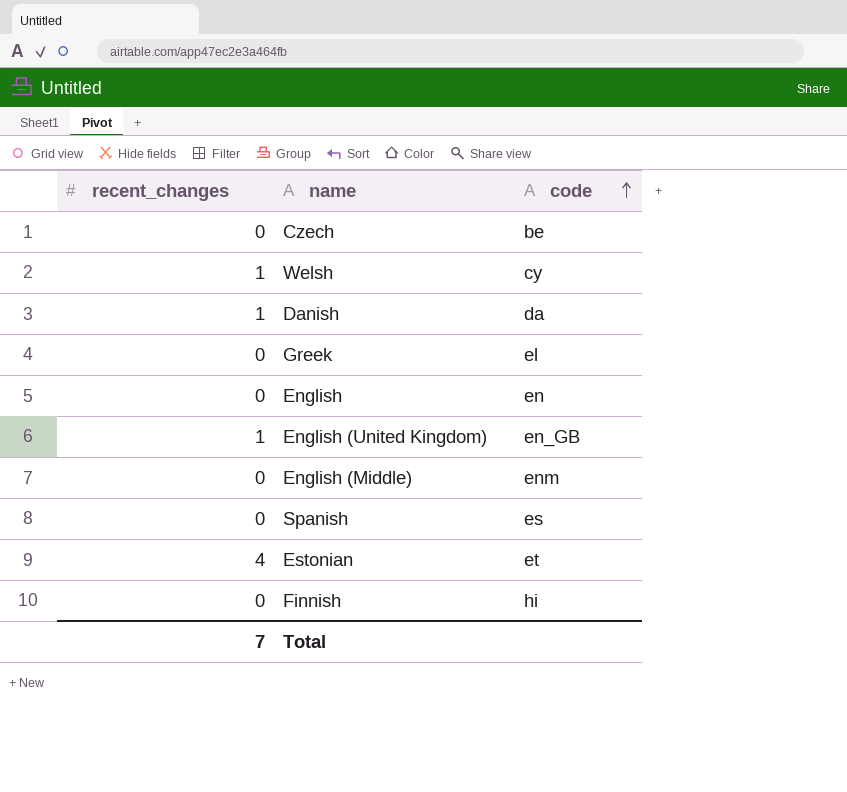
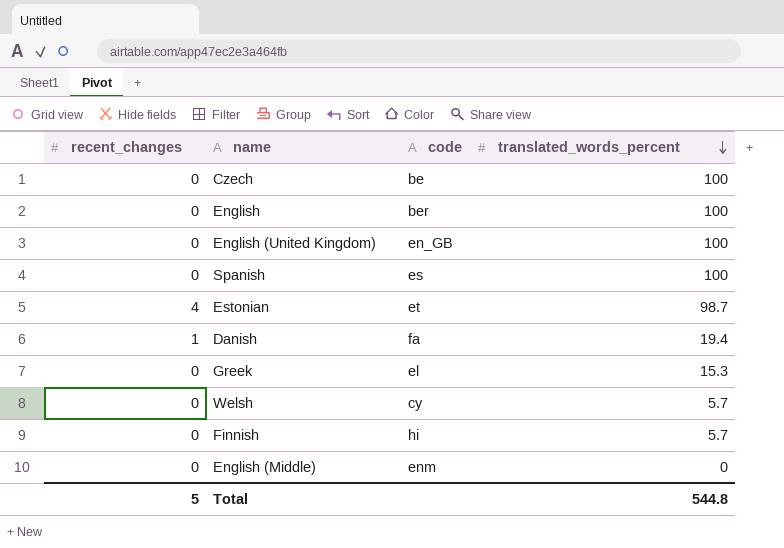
row order: code ascending -> translated_words_percent descending
column translated_words_percent | position: none -> 4
English | code: en -> ber
English (United Kingdom) | recent_changes: 1 -> 0
Danish | code: da -> fa
Welsh | recent_changes: 1 -> 0
Total | recent_changes: 7 -> 5

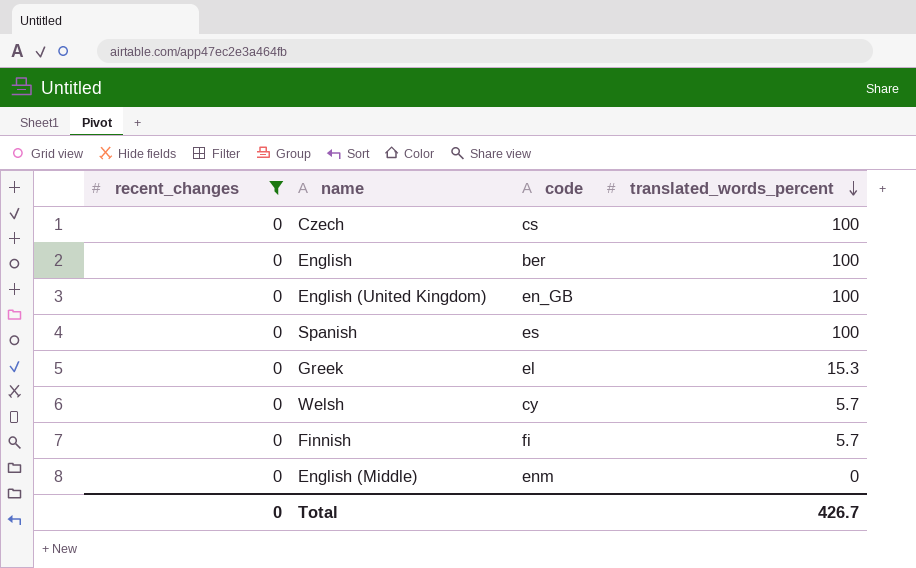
filter: none -> recent_changes = 0
Czech | code: be -> cs
Finnish | code: hi -> fi
Total | recent_changes: 5 -> 0
Total | translated_words_percent: 544.8 -> 426.7

